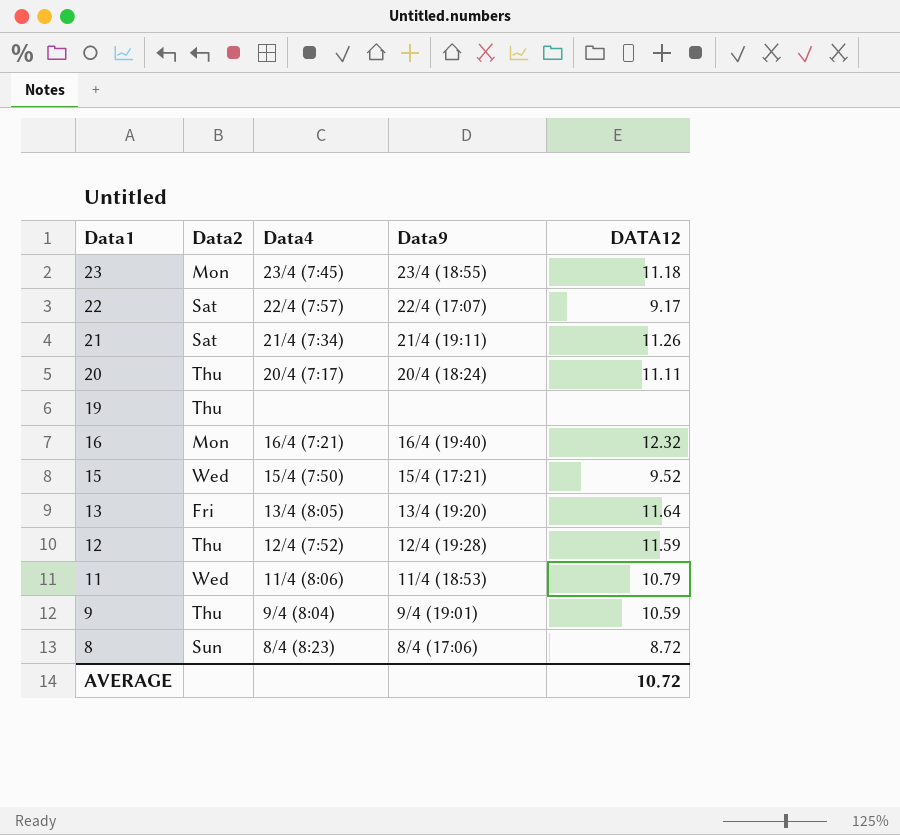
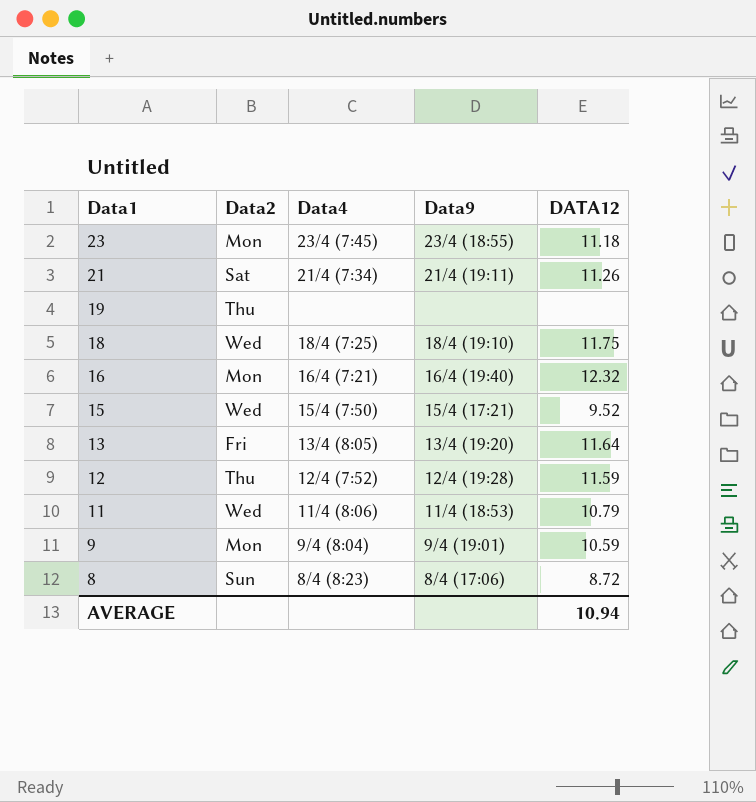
row 22: Sat | 22/4 (7:57) | 22/4 (17:07) | 9.17 -> none
row 20: Thu | 20/4 (7:17) | 20/4 (18:24) | 11.11 -> none
row 18: none -> Wed | 18/4 (7:25) | 18/4 (19:10) | 11.75
9 | Data2: Thu -> Mon
AVERAGE | DATA12: 10.72 -> 10.94

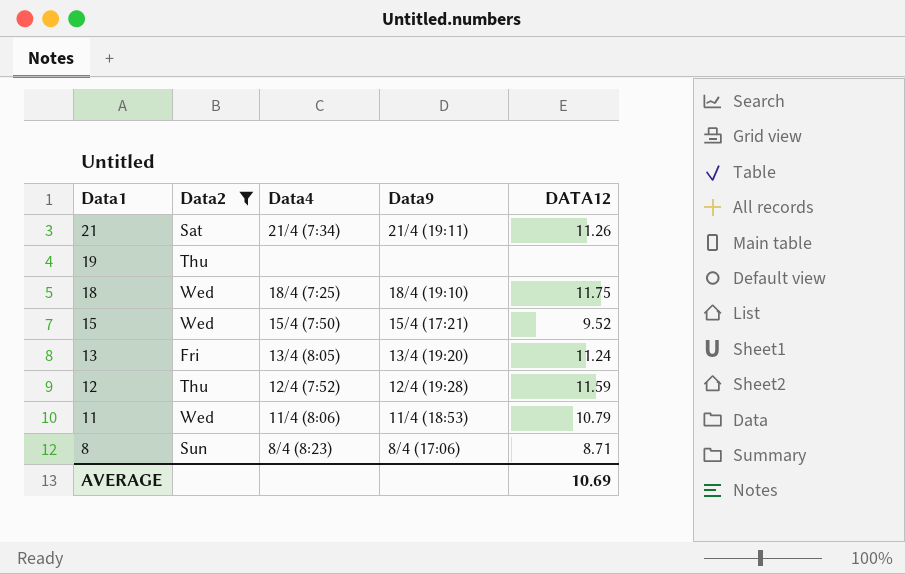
filter: none -> Data2 != Mon
13 | DATA12: 11.64 -> 11.24
8 | DATA12: 8.72 -> 8.71
AVERAGE | DATA12: 10.94 -> 10.69

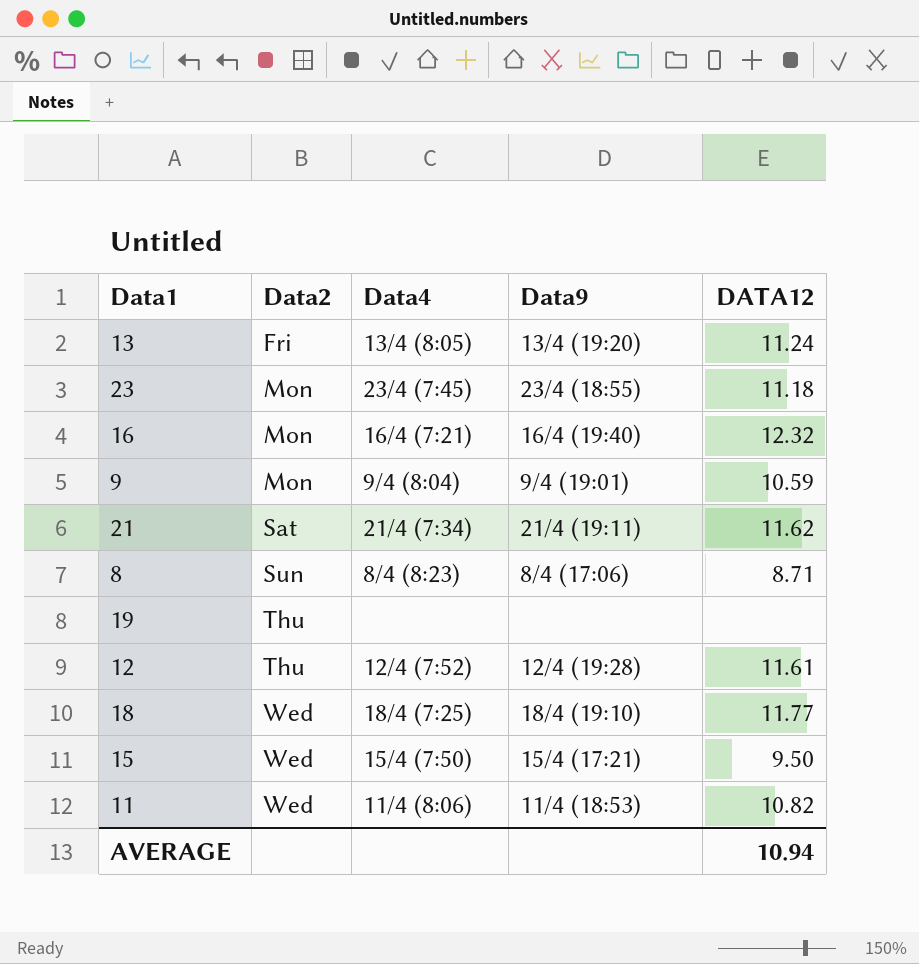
filter: Data2 != Mon -> none
row order: Data1 descending -> Data2 ascending
21 | DATA12: 11.26 -> 11.62
12 | DATA12: 11.59 -> 11.61
18 | DATA12: 11.75 -> 11.77
15 | DATA12: 9.52 -> 9.50
11 | DATA12: 10.79 -> 10.82
AVERAGE | DATA12: 10.69 -> 10.94

